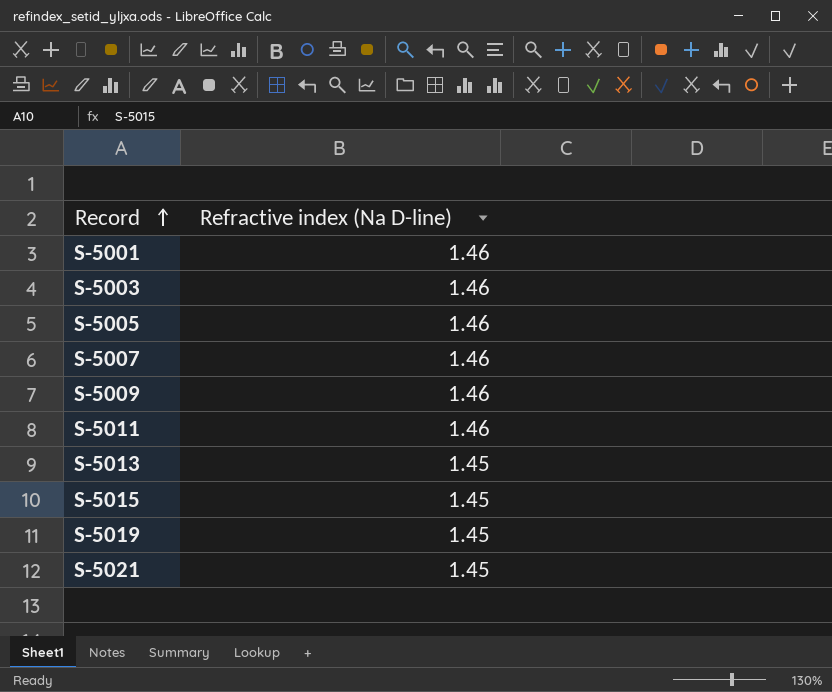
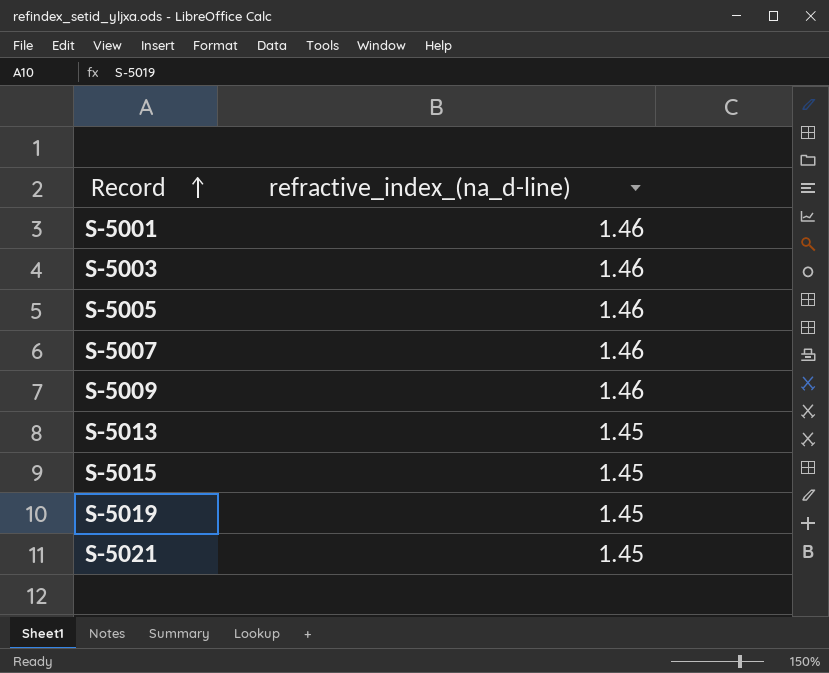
column name: Refractive index (Na D-line) -> refractive_index_(na_d-line)
row S-5011: 1.46 -> none

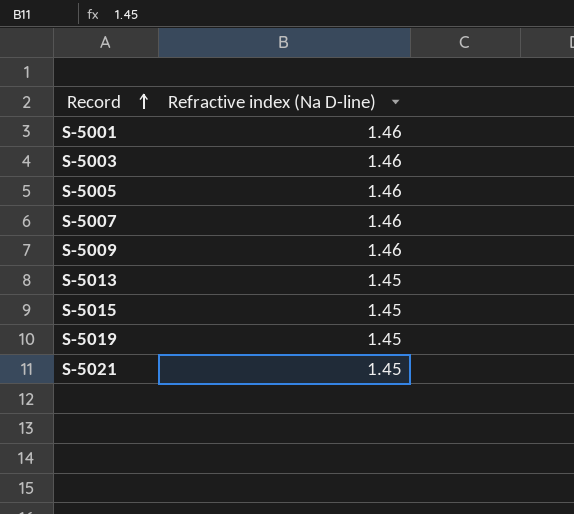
column name: refractive_index_(na_d-line) -> Refractive index (Na D-line)

